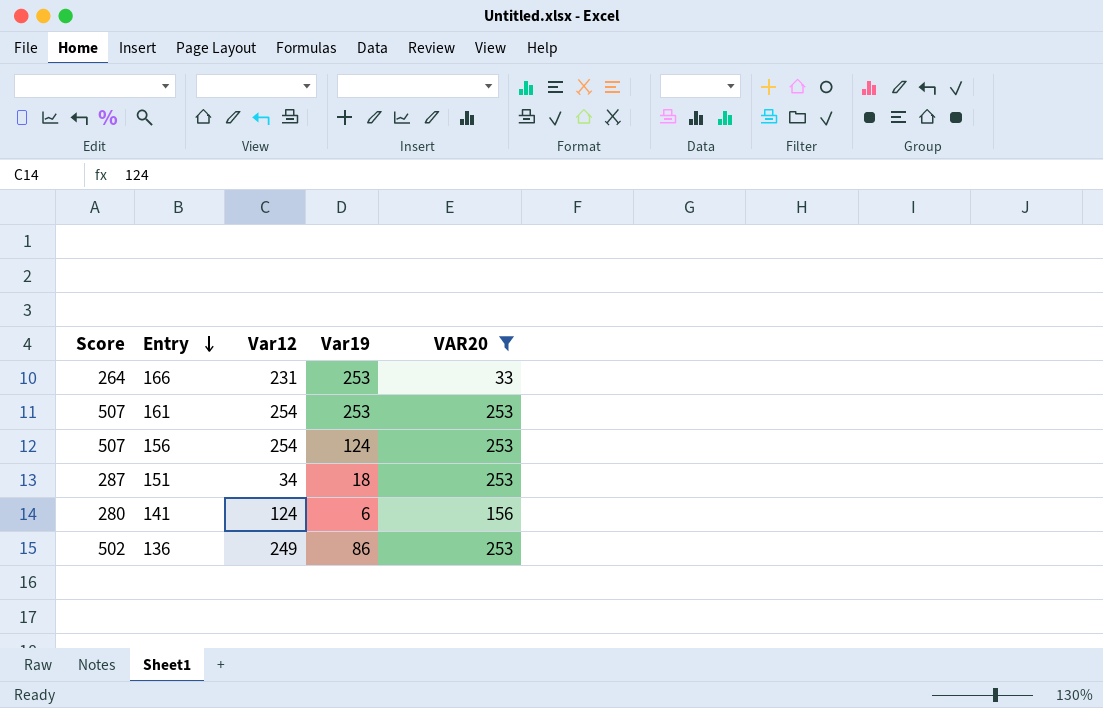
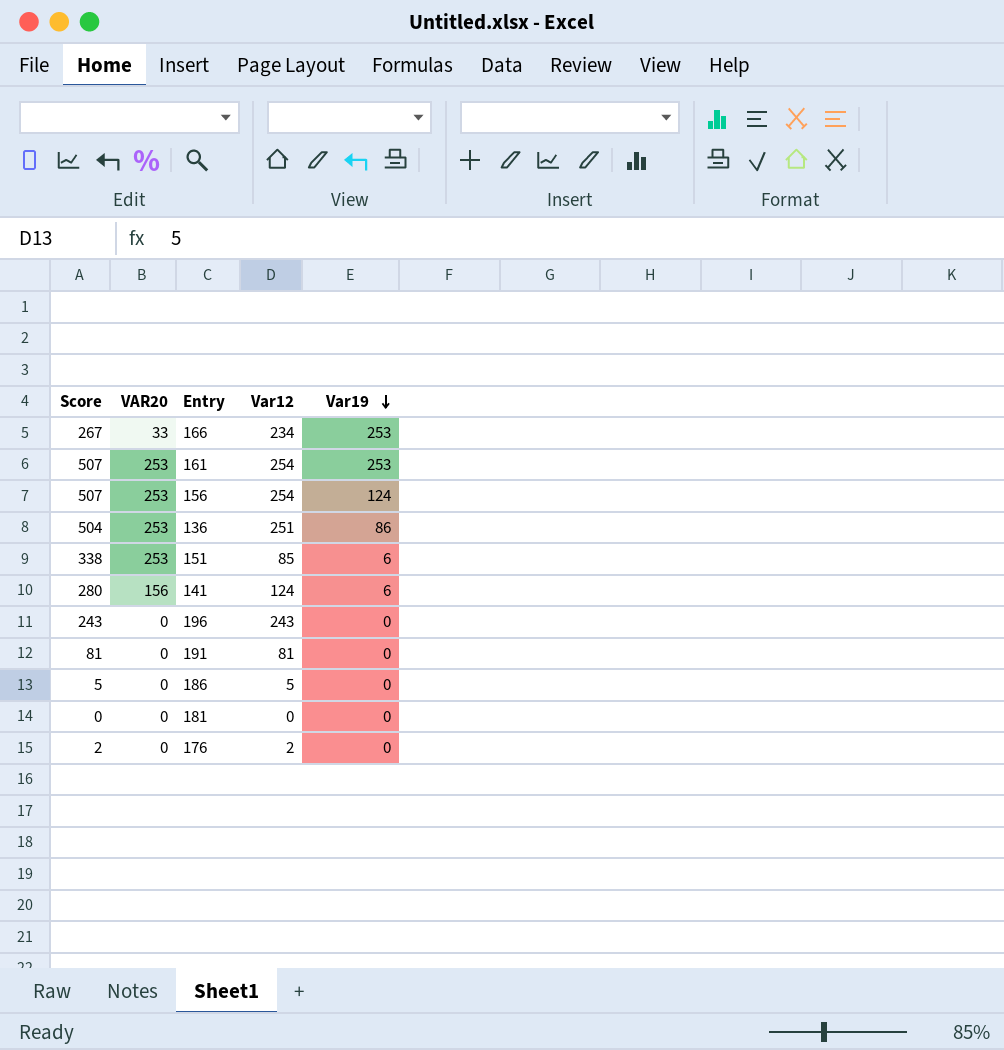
filter: VAR20 != 0 -> none
row order: Entry descending -> Var19 descending
column VAR20 | position: 5 -> 2
166 | Score: 264 -> 267
166 | Var12: 231 -> 234
136 | Score: 502 -> 504
136 | Var12: 249 -> 251
151 | Score: 287 -> 338
151 | Var12: 34 -> 85
151 | Var19: 18 -> 6

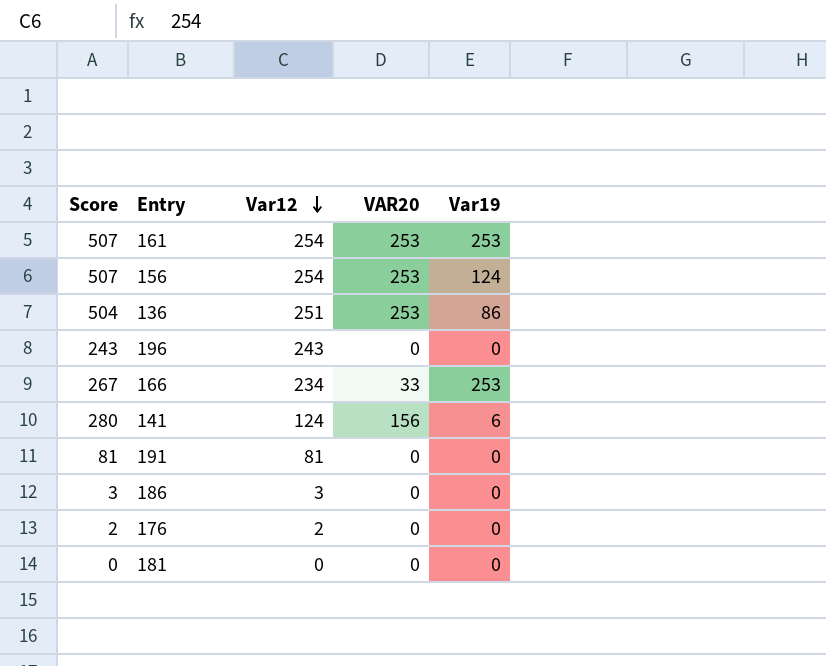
row order: Var19 descending -> Var12 descending
column VAR20 | position: 2 -> 4
row 151: 338 | 253 | 85 | 6 -> none
186 | Score: 5 -> 3
186 | Var12: 5 -> 3

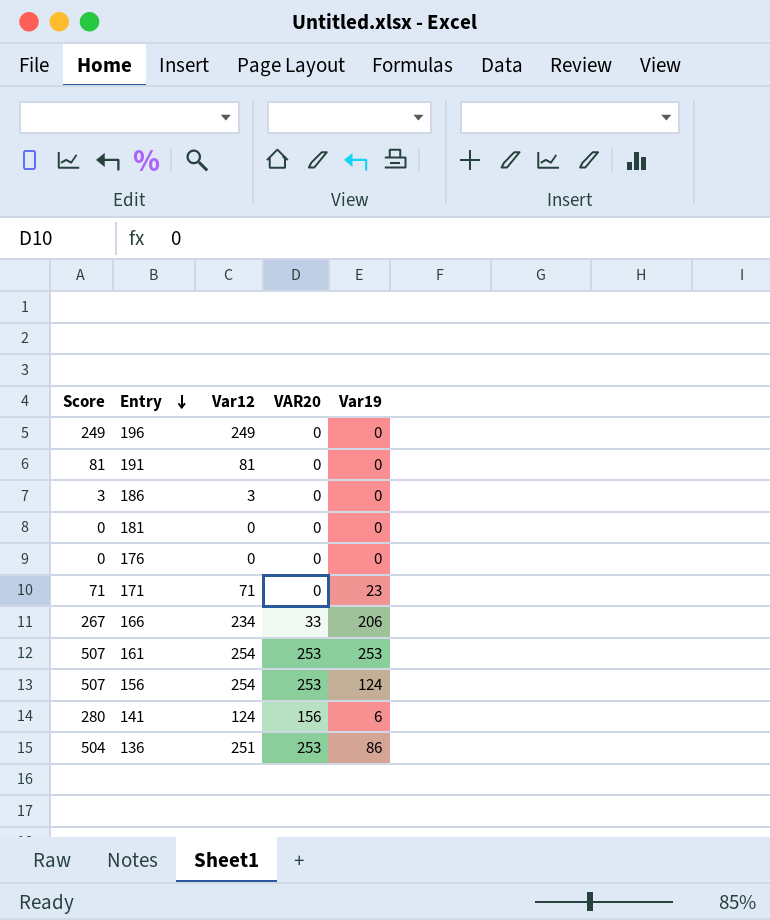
row order: Var12 descending -> Entry descending
196 | Score: 243 -> 249
196 | Var12: 243 -> 249
176 | Score: 2 -> 0
176 | Var12: 2 -> 0
row 171: none -> 71 | 71 | 0 | 23
166 | Var19: 253 -> 206

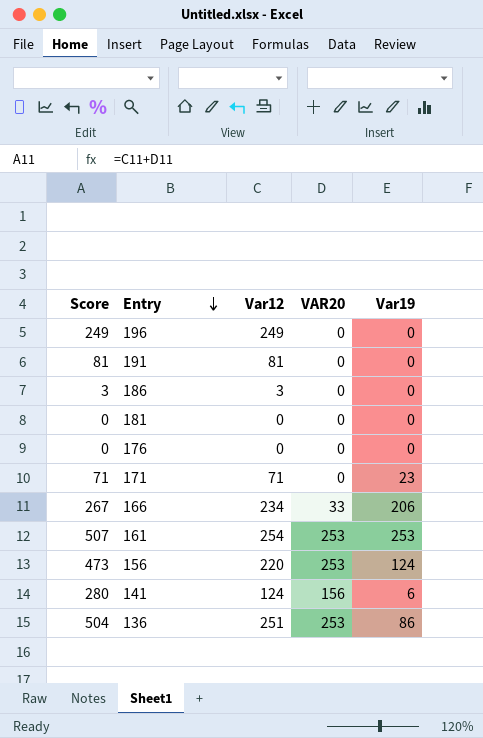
156 | Score: 507 -> 473
156 | Var12: 254 -> 220

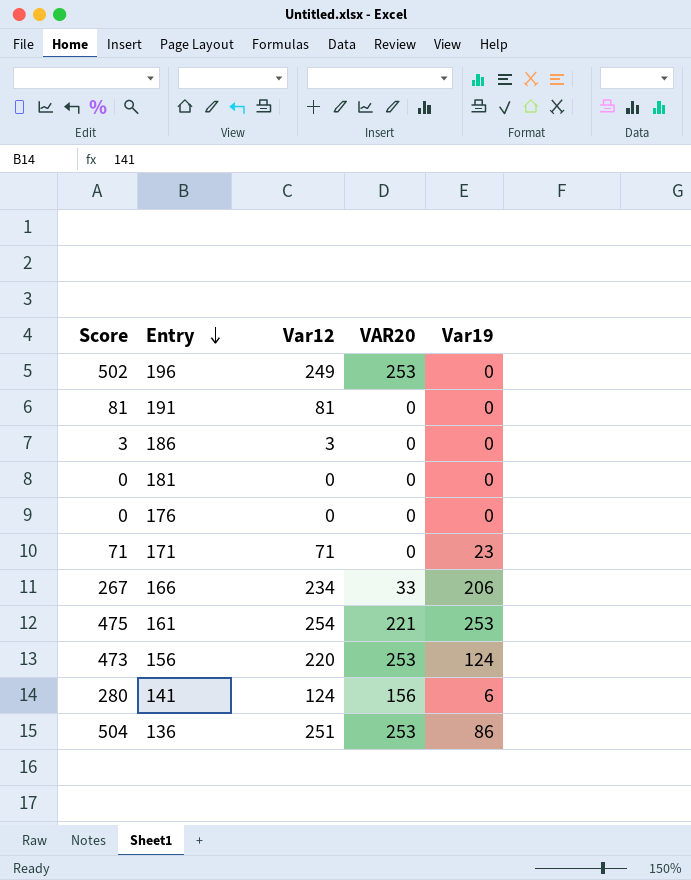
196 | Score: 249 -> 502
196 | VAR20: 0 -> 253
161 | Score: 507 -> 475
161 | VAR20: 253 -> 221

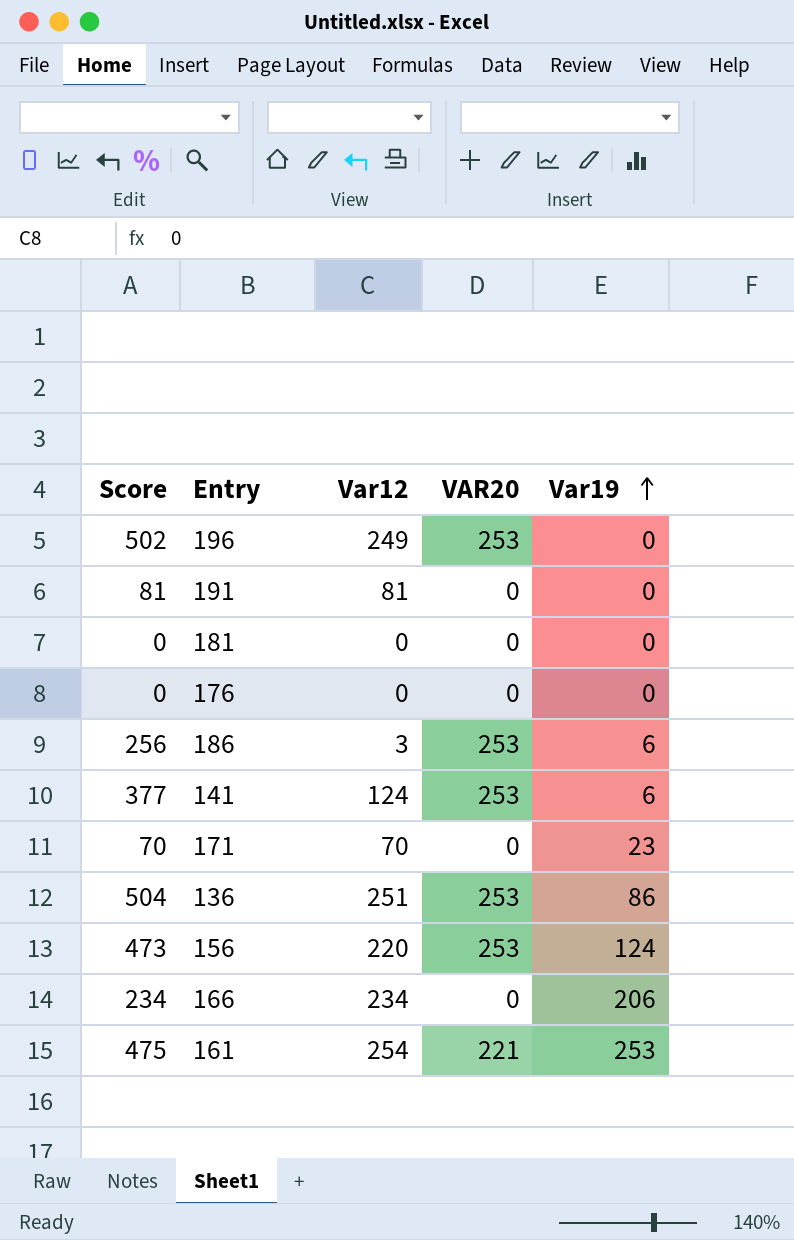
row order: Entry descending -> Var19 ascending
186 | Score: 3 -> 256
186 | VAR20: 0 -> 253
186 | Var19: 0 -> 6
141 | Score: 280 -> 377
141 | VAR20: 156 -> 253
171 | Score: 71 -> 70
171 | Var12: 71 -> 70
166 | Score: 267 -> 234
166 | VAR20: 33 -> 0

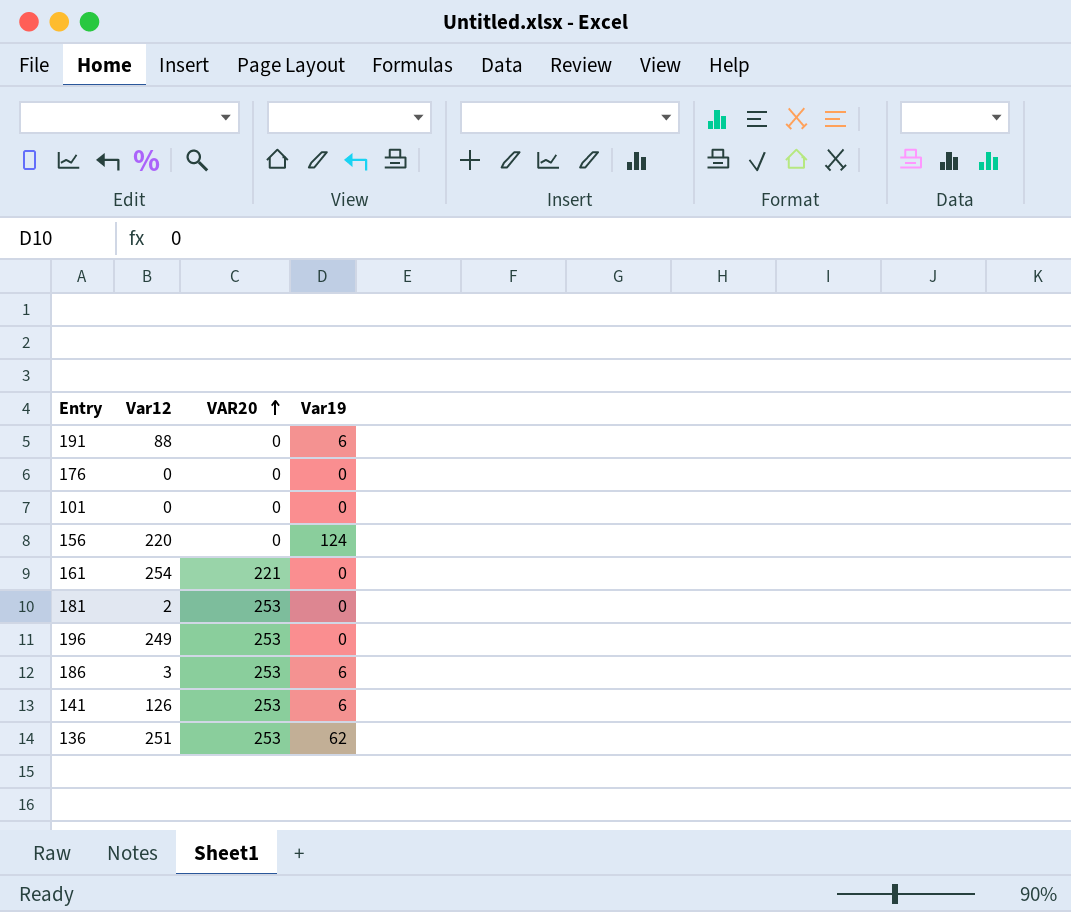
row order: Var19 ascending -> VAR20 ascending
column Score | formula: [Var12] + [VAR20] -> none
row 171: 70 | 70 | 0 | 23 -> none
row 166: 234 | 234 | 0 | 206 -> none
191 | Var12: 81 -> 88
191 | Var19: 0 -> 6
row 101: none -> 0 | 0 | 0
156 | VAR20: 253 -> 0
161 | Var19: 253 -> 0
181 | Var12: 0 -> 2
181 | VAR20: 0 -> 253
141 | Var12: 124 -> 126
136 | Var19: 86 -> 62

